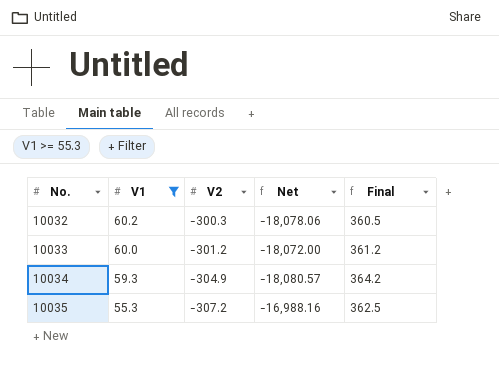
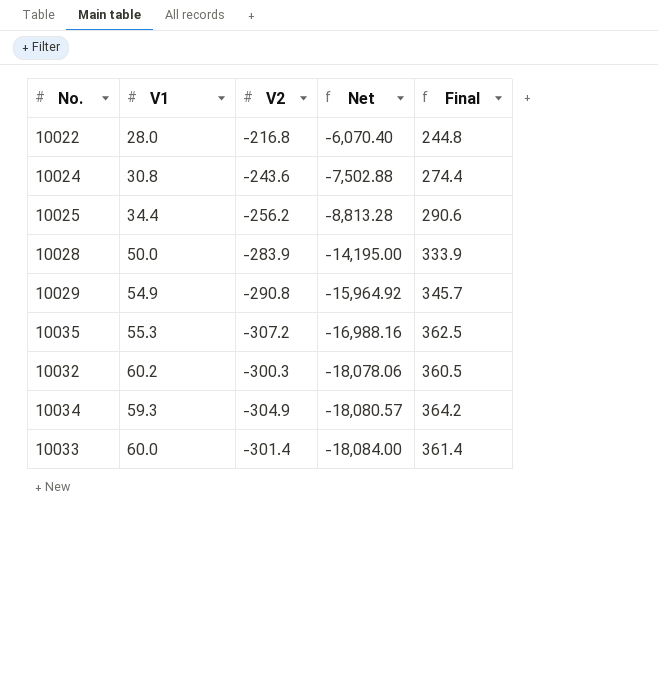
filter: V1 >= 55.3 -> none
row order: No. ascending -> Net descending
10033 | V2: -301.2 -> -301.4
10033 | Net: -18,072.00 -> -18,084.00
10033 | Final: 361.2 -> 361.4

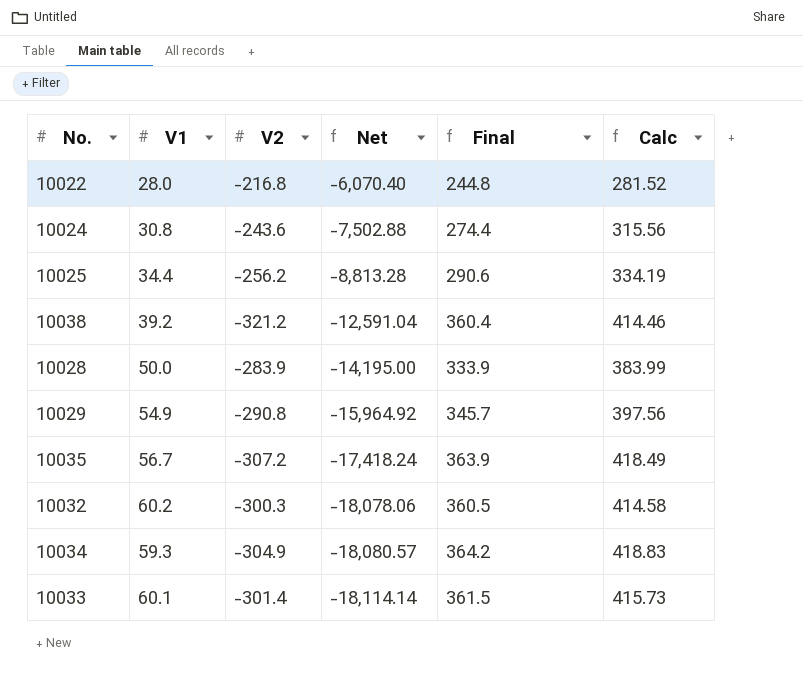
column Calc | formula: none -> [Final] * 1.15
row 10038: none -> 39.2 | -321.2 | -12,591.04 | 360.4 | 414.46
10035 | V1: 55.3 -> 56.7
10035 | Net: -16,988.16 -> -17,418.24
10035 | Final: 362.5 -> 363.9
10033 | V1: 60.0 -> 60.1
10033 | Net: -18,084.00 -> -18,114.14
10033 | Final: 361.4 -> 361.5

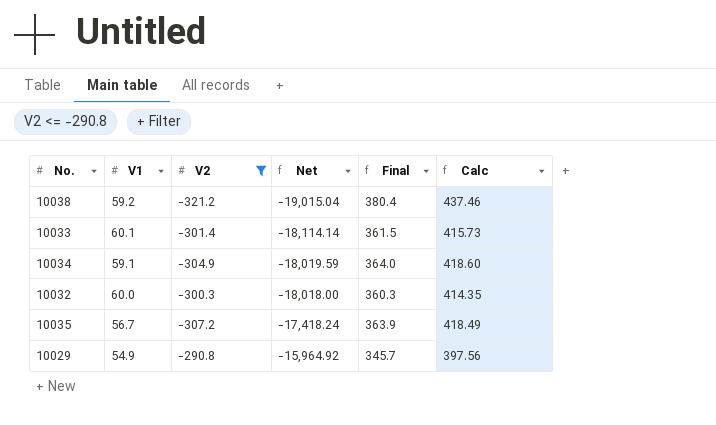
filter: none -> V2 <= -290.8
row order: Net descending -> Net ascending
10038 | V1: 39.2 -> 59.2
10038 | Net: -12,591.04 -> -19,015.04
10038 | Final: 360.4 -> 380.4
10038 | Calc: 414.46 -> 437.46
10034 | V1: 59.3 -> 59.1
10034 | Net: -18,080.57 -> -18,019.59
10034 | Final: 364.2 -> 364.0
10034 | Calc: 418.83 -> 418.60
10032 | V1: 60.2 -> 60.0
10032 | Net: -18,078.06 -> -18,018.00
10032 | Final: 360.5 -> 360.3
10032 | Calc: 414.58 -> 414.35

